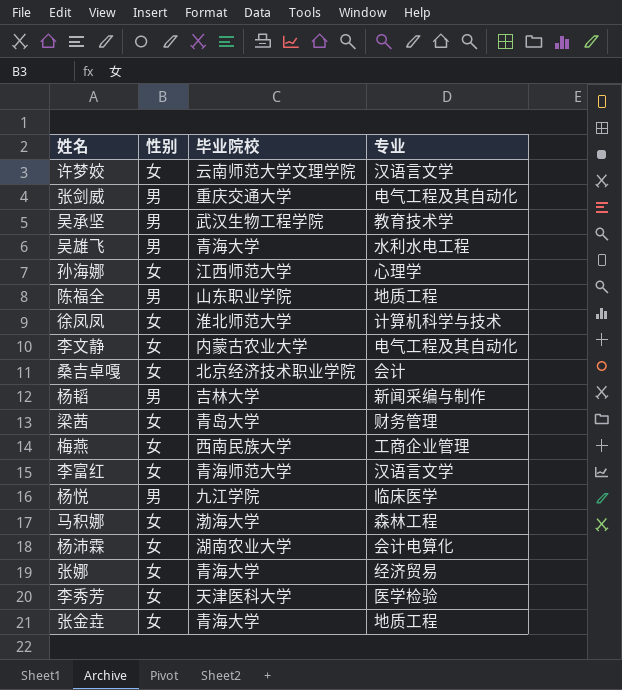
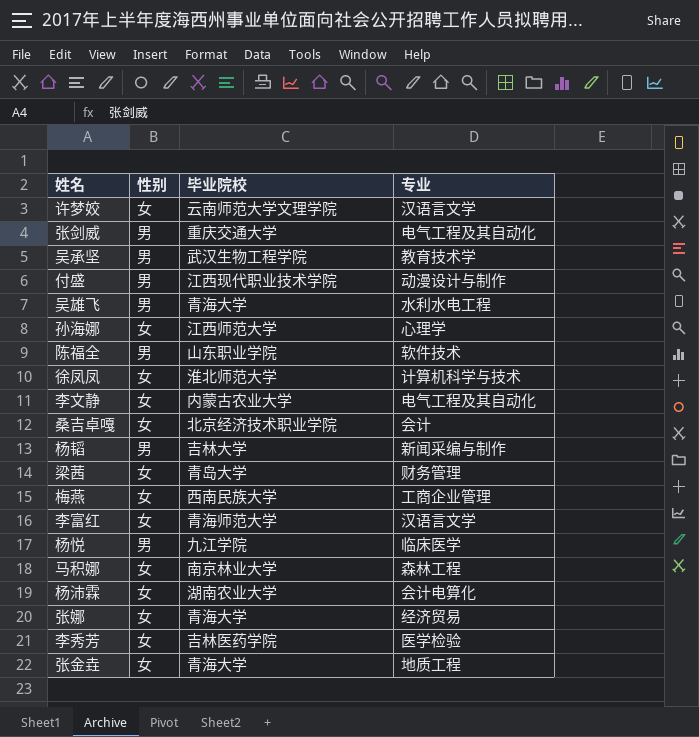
row 付盛: none -> 男 | 江西现代职业技术学院 | 动漫设计与制作
陈福全 | 专业: 地质工程 -> 软件技术
马积娜 | 毕业院校: 渤海大学 -> 南京林业大学
李秀芳 | 毕业院校: 天津医科大学 -> 吉林医药学院

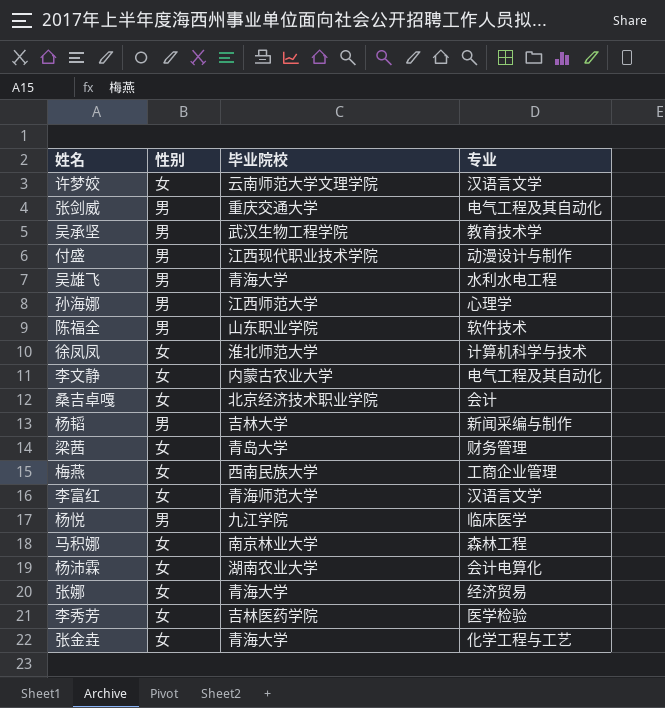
孙海娜 | 性别: 女 -> 男
张金垚 | 专业: 地质工程 -> 化学工程与工艺

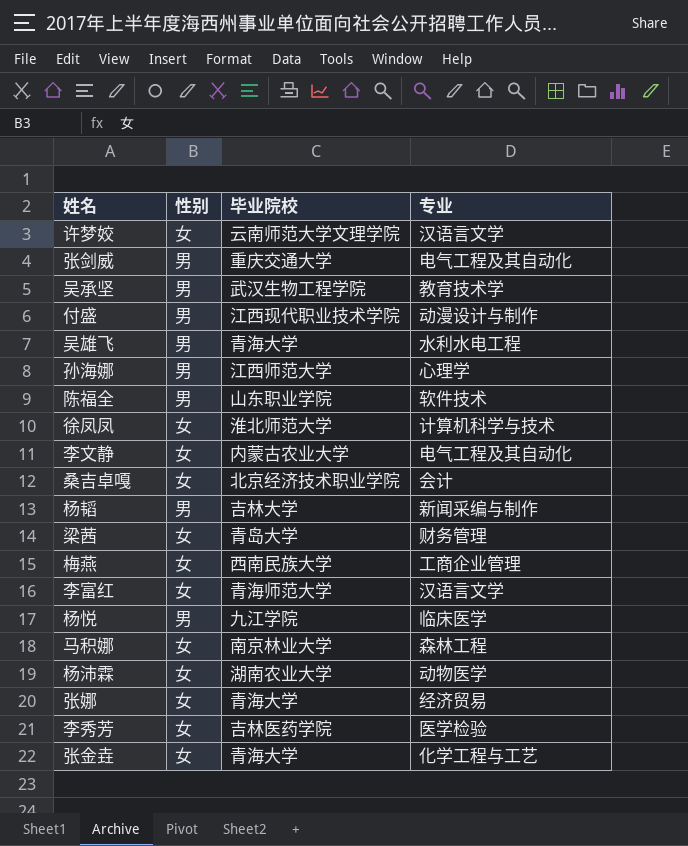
杨沛霖 | 专业: 会计电算化 -> 动物医学

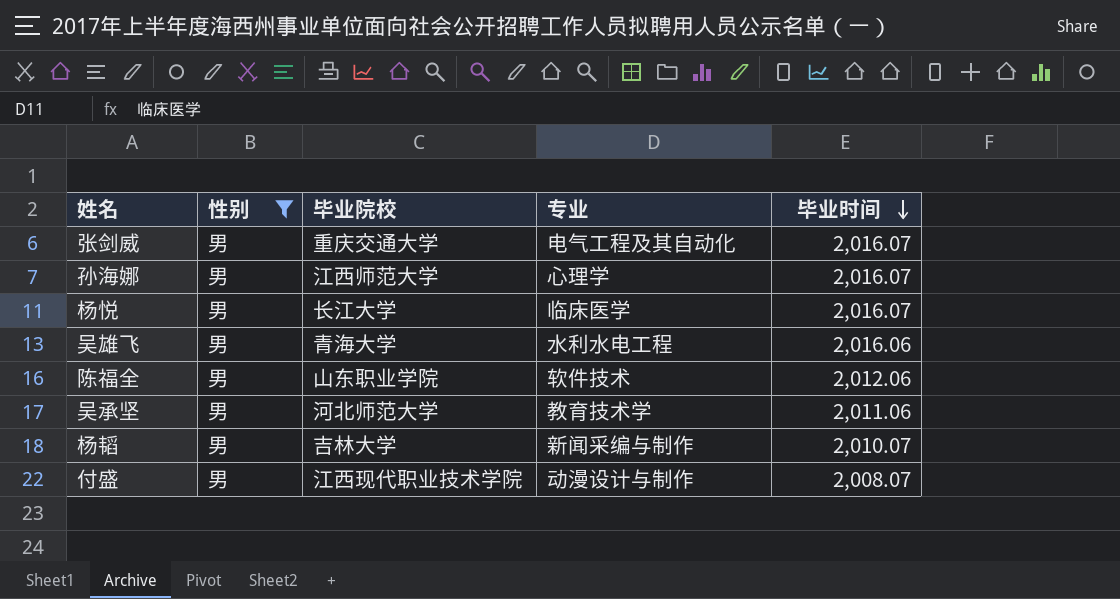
filter: none -> 性别 = 男
row order: none -> 毕业时间 descending
column 毕业时间 | position: none -> 5
杨悦 | 毕业院校: 九江学院 -> 长江大学
吴承坚 | 毕业院校: 武汉生物工程学院 -> 河北师范大学

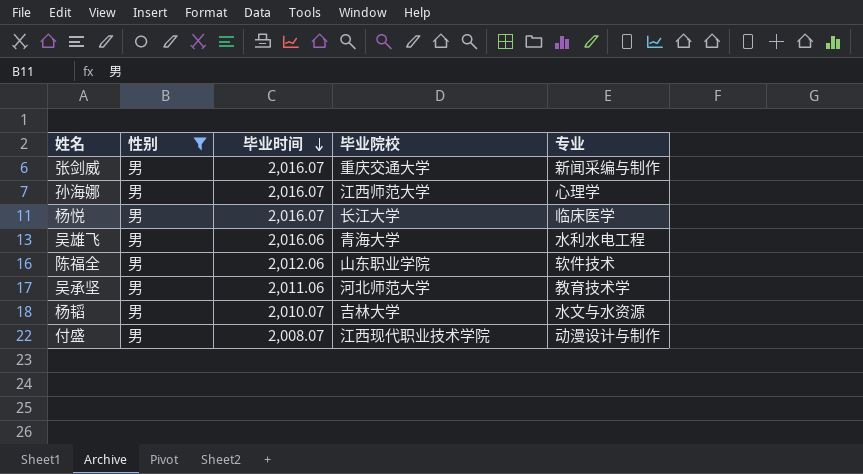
column 毕业时间 | position: 5 -> 3
张剑威 | 专业: 电气工程及其自动化 -> 新闻采编与制作
杨韬 | 专业: 新闻采编与制作 -> 水文与水资源

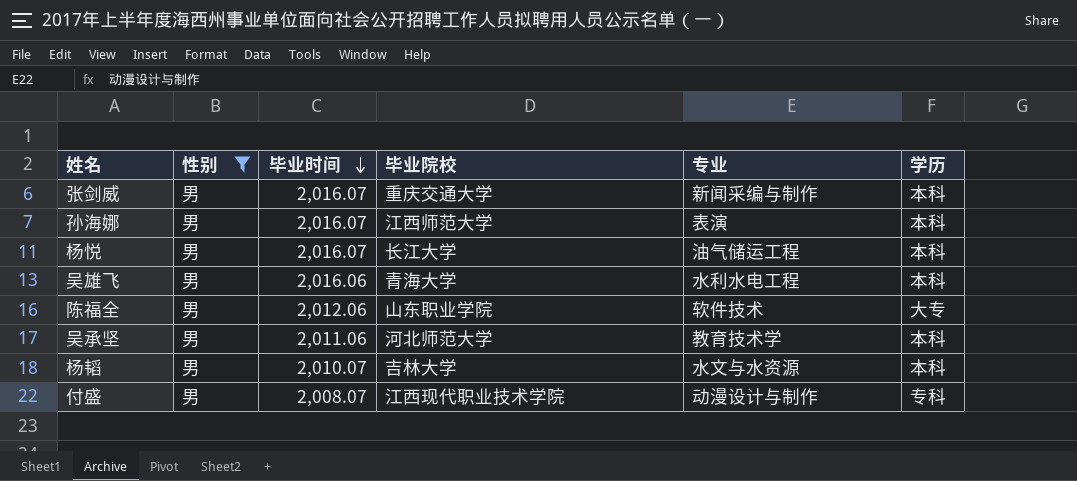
column 学历 | position: none -> 6
孙海娜 | 专业: 心理学 -> 表演
杨悦 | 专业: 临床医学 -> 油气储运工程

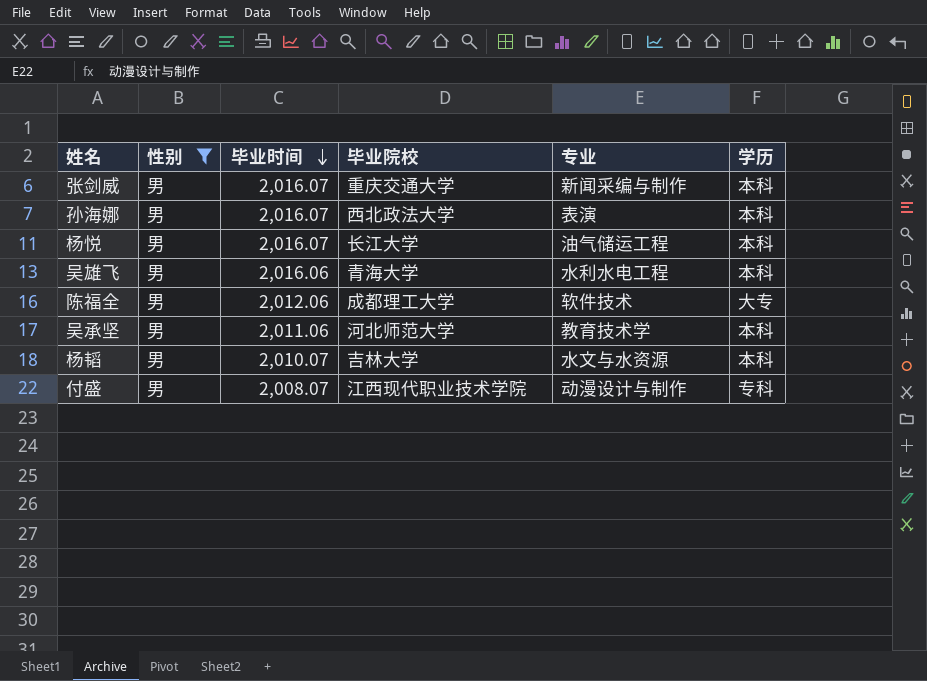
孙海娜 | 毕业院校: 江西师范大学 -> 西北政法大学
陈福全 | 毕业院校: 山东职业学院 -> 成都理工大学

